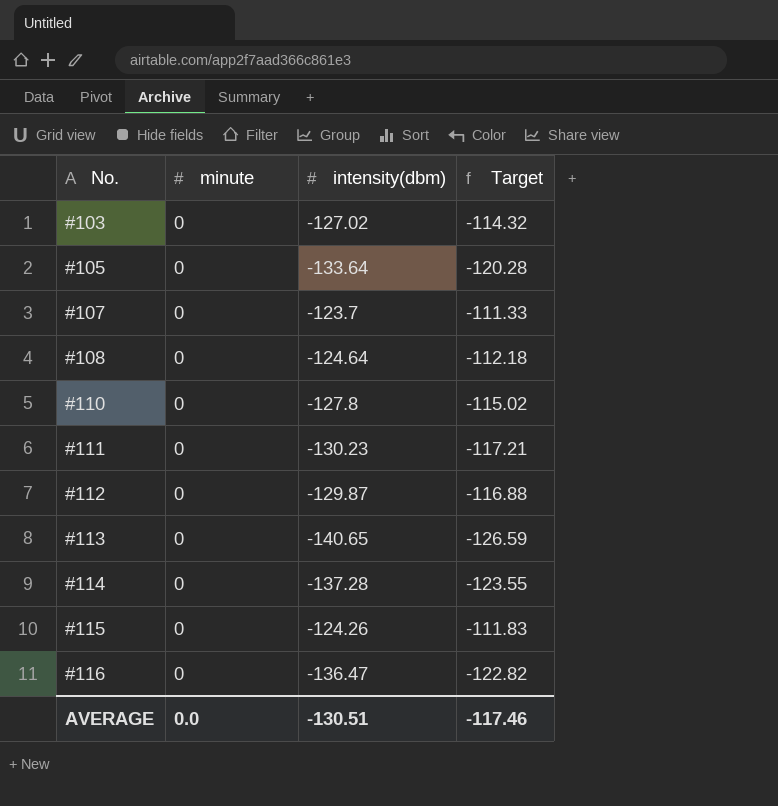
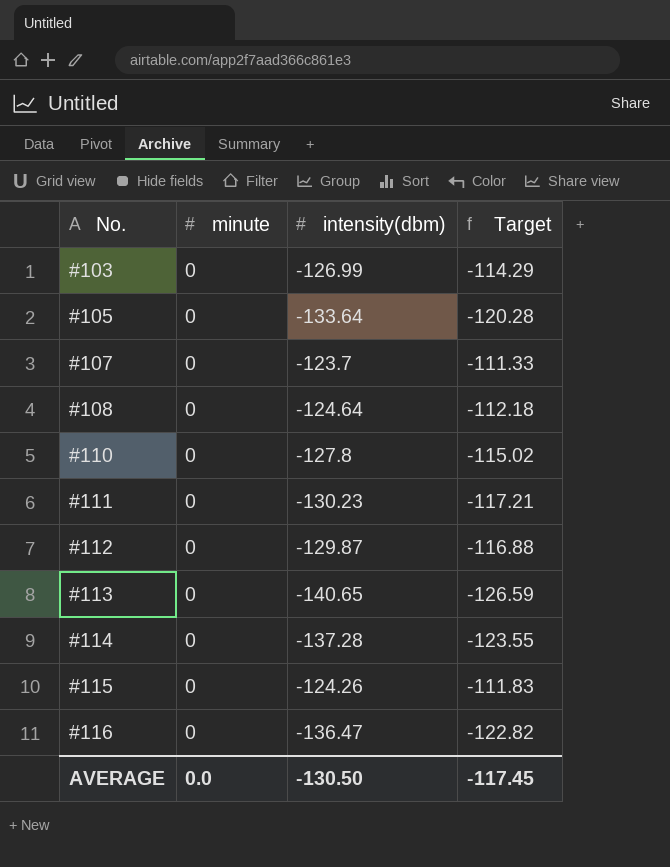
#103 | intensity(dbm): -127.02 -> -126.99
#103 | Target: -114.32 -> -114.29
AVERAGE | intensity(dbm): -130.51 -> -130.50
AVERAGE | Target: -117.46 -> -117.45

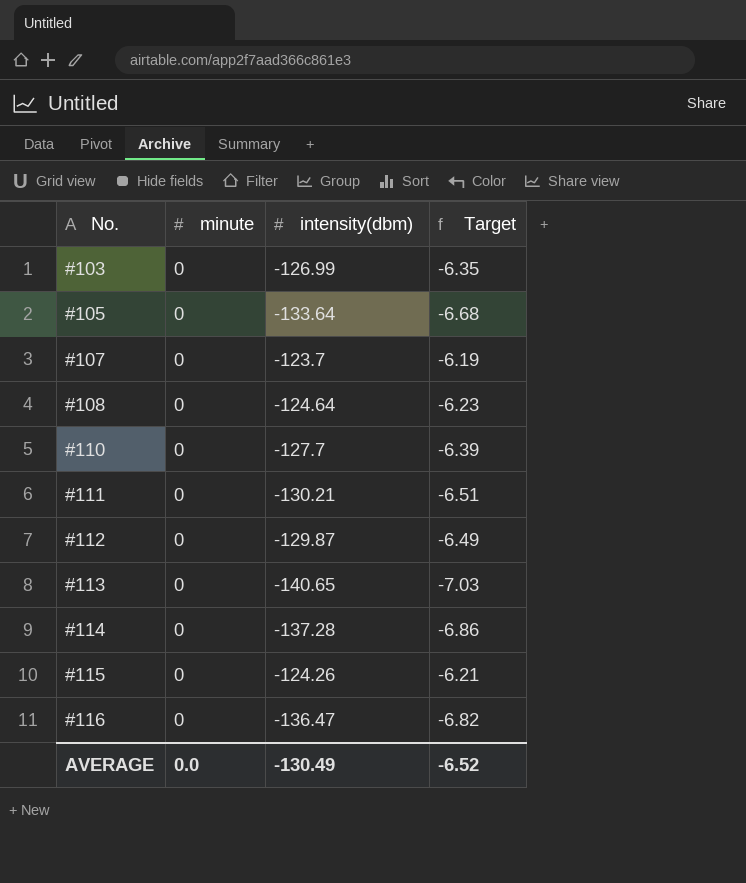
column Target | formula: [intensity(dbm)] * 0.9 -> [intensity(dbm)] * 0.05
#110 | intensity(dbm): -127.8 -> -127.7
#111 | intensity(dbm): -130.23 -> -130.21
AVERAGE | intensity(dbm): -130.50 -> -130.49
AVERAGE | Target: -117.45 -> -6.52

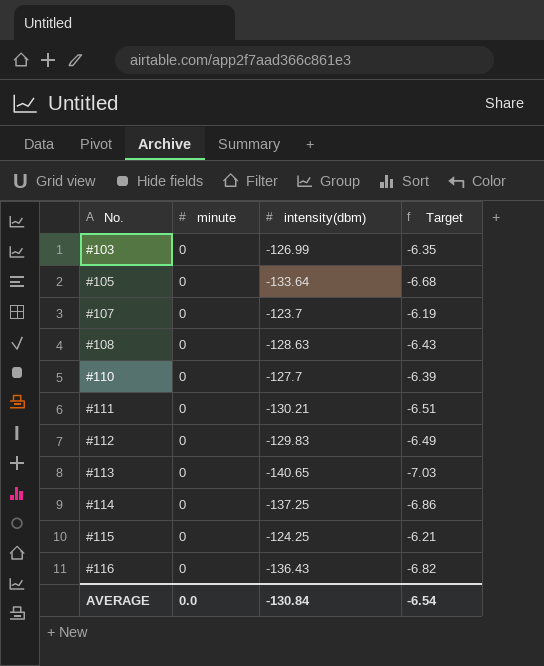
#108 | intensity(dbm): -124.64 -> -128.63
#108 | Target: -6.23 -> -6.43
#112 | intensity(dbm): -129.87 -> -129.83
#114 | intensity(dbm): -137.28 -> -137.25
#115 | intensity(dbm): -124.26 -> -124.25
#116 | intensity(dbm): -136.47 -> -136.43
AVERAGE | intensity(dbm): -130.49 -> -130.84
AVERAGE | Target: -6.52 -> -6.54

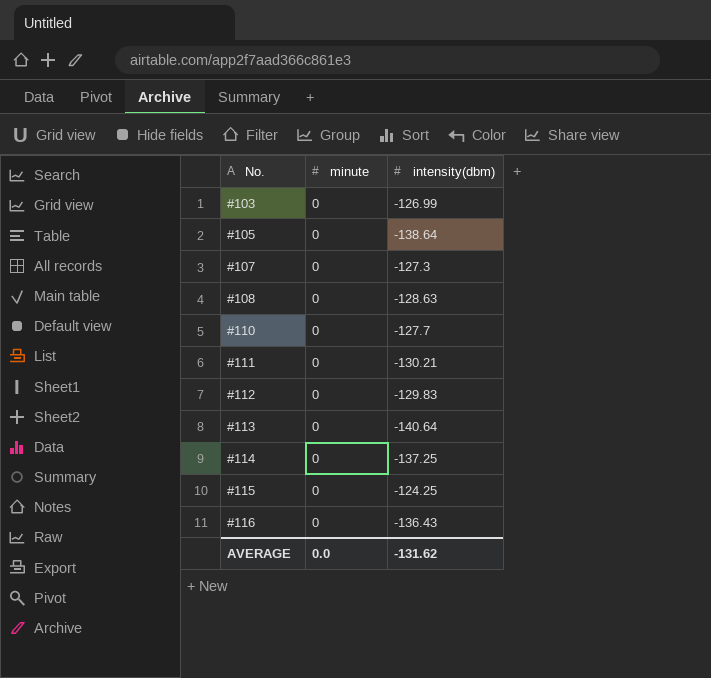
column Target | formula: [intensity(dbm)] * 0.05 -> none
#105 | intensity(dbm): -133.64 -> -138.64
#107 | intensity(dbm): -123.7 -> -127.3
#113 | intensity(dbm): -140.65 -> -140.64
AVERAGE | intensity(dbm): -130.84 -> -131.62

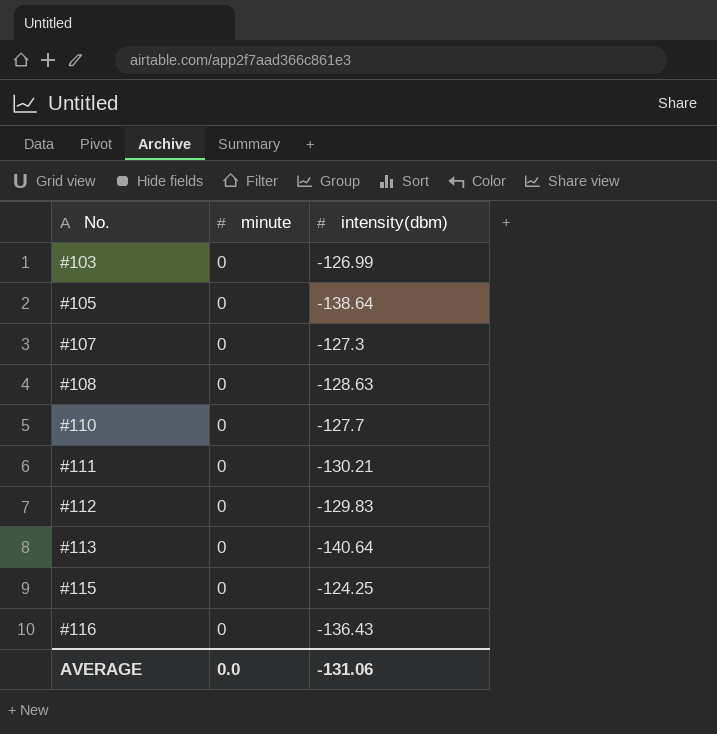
row #114: 0 | -137.25 -> none
AVERAGE | intensity(dbm): -131.62 -> -131.06

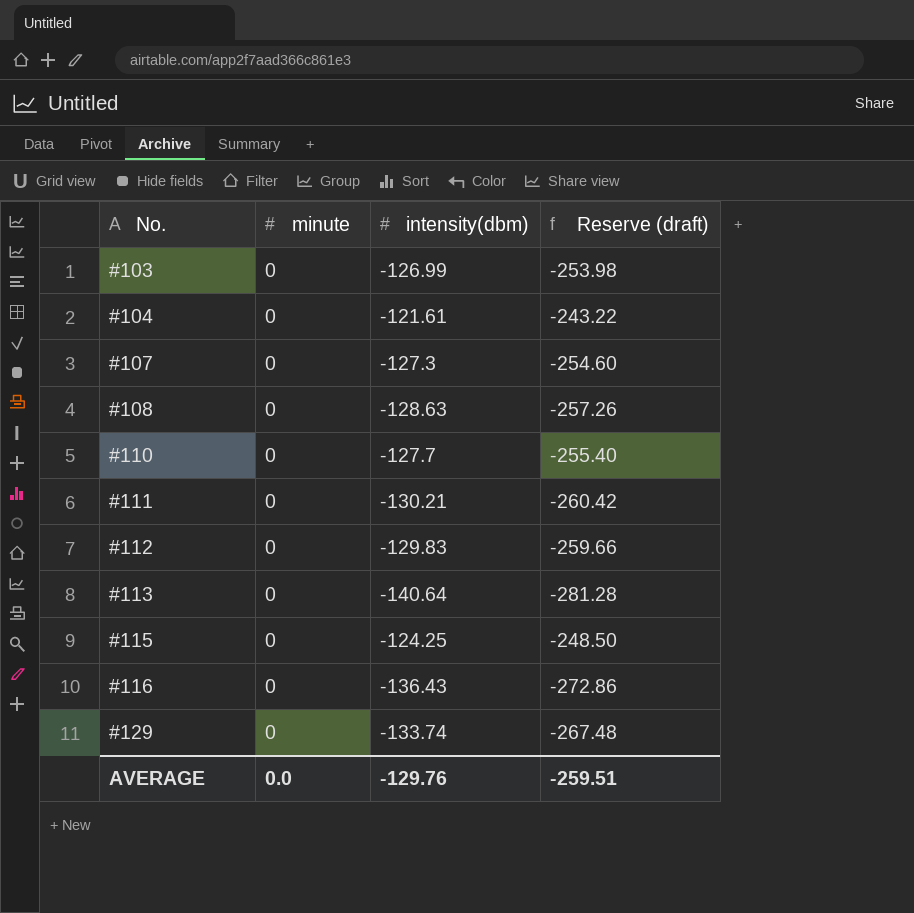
column Reserve (draft) | formula: none -> [intensity(dbm)] * 2
row #105: 0 | -138.64 -> none
row #104: none -> 0 | -121.61 | -243.22
row #129: none -> 0 | -133.74 | -267.48
AVERAGE | intensity(dbm): -131.06 -> -129.76

